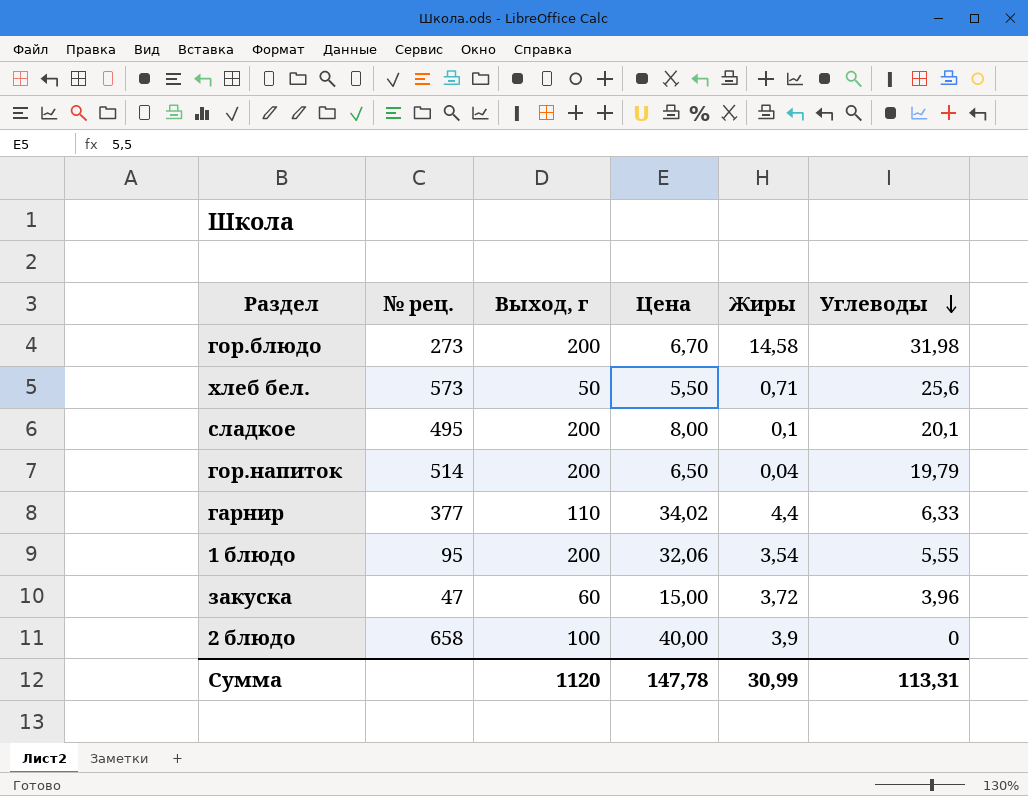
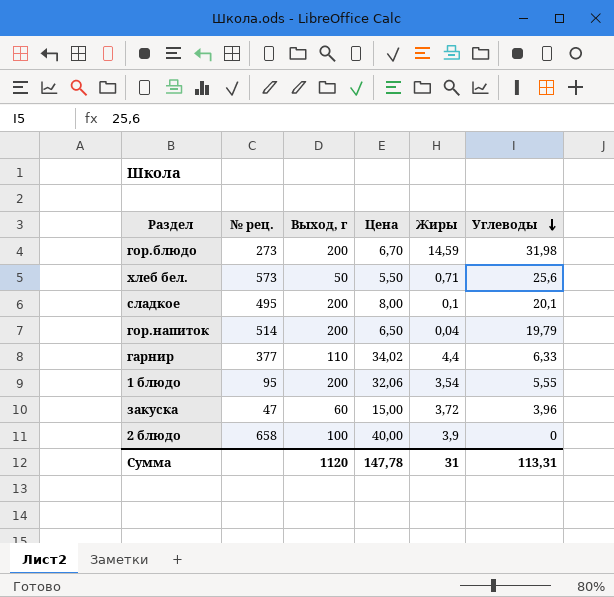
гор.блюдо | Жиры: 14,58 -> 14,59
Сумма | Жиры: 30,99 -> 31

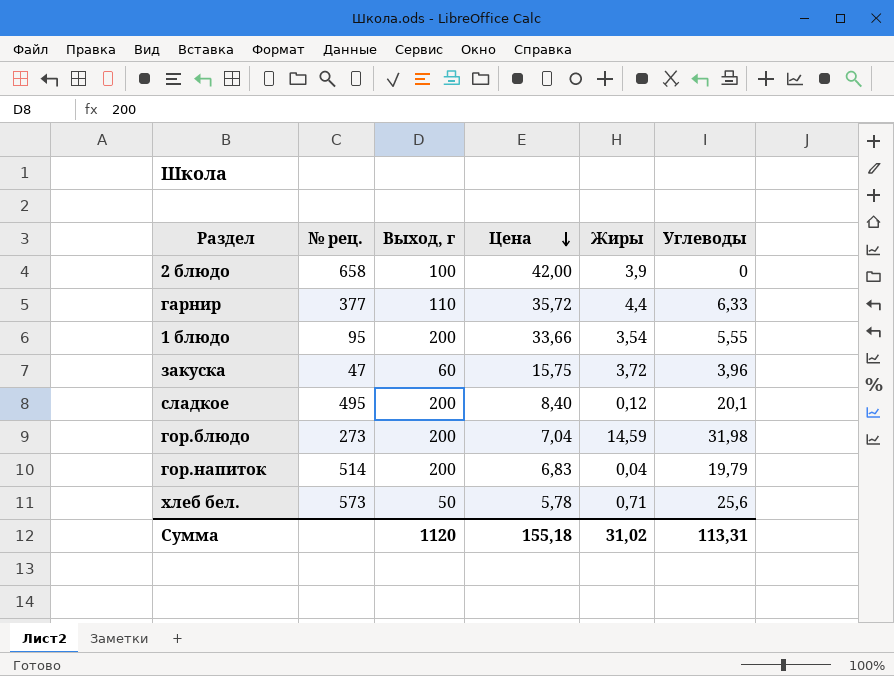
row order: Углеводы descending -> Цена descending
2 блюдо | Цена: 40,00 -> 42,00
гарнир | Цена: 34,02 -> 35,72
1 блюдо | Цена: 32,06 -> 33,66
закуска | Цена: 15,00 -> 15,75
сладкое | Цена: 8,00 -> 8,40
сладкое | Жиры: 0,1 -> 0,12
гор.блюдо | Цена: 6,70 -> 7,04
гор.напиток | Цена: 6,50 -> 6,83
хлеб бел. | Цена: 5,50 -> 5,78
Сумма | Цена: 147,78 -> 155,18
Сумма | Жиры: 31 -> 31,02

